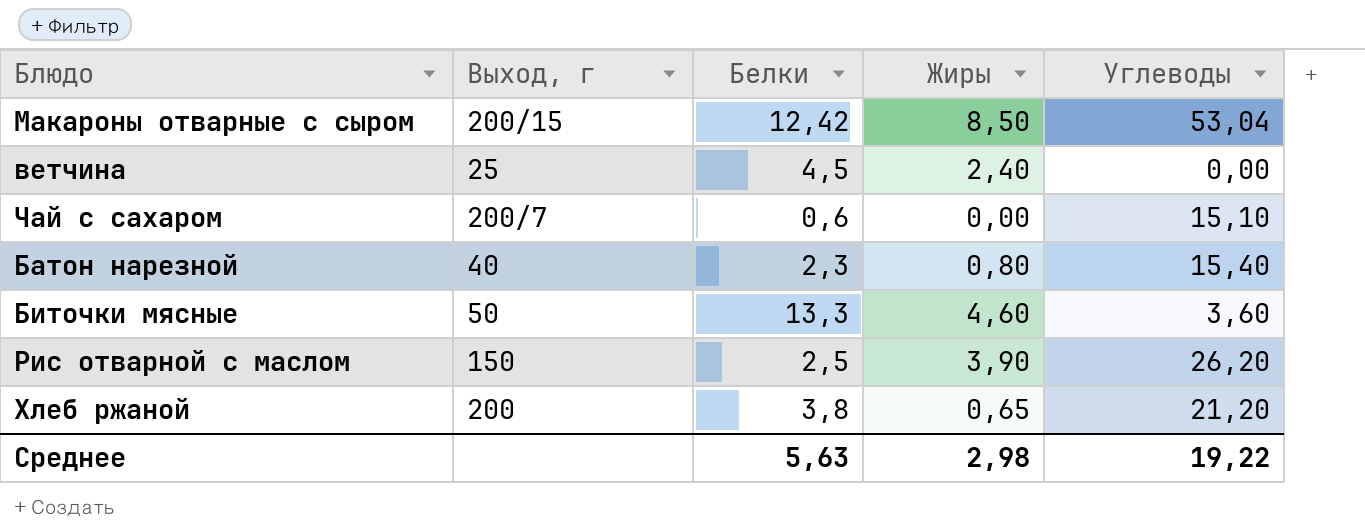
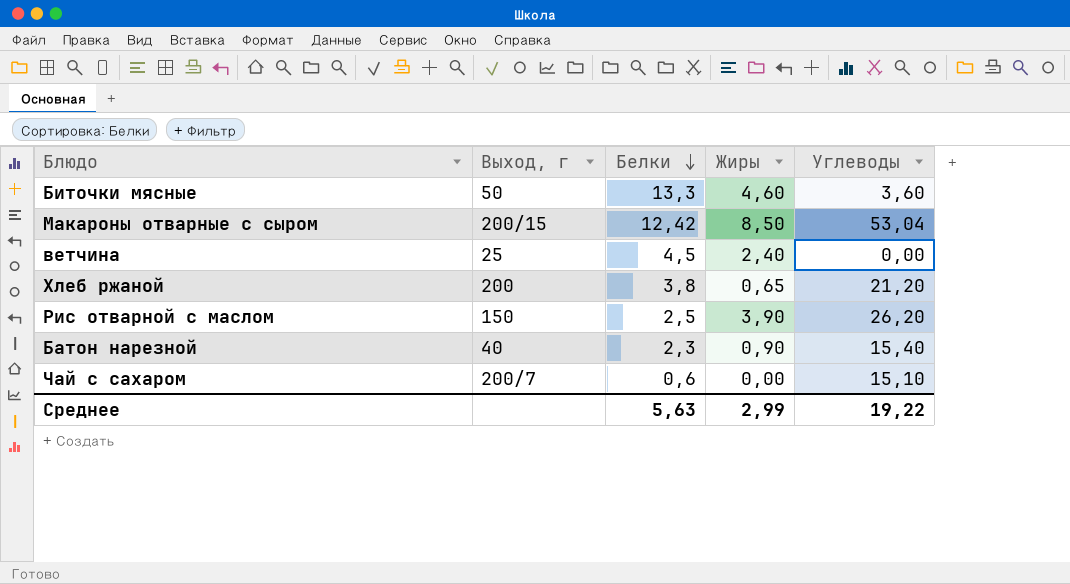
row order: none -> Белки descending
Батон нарезной | Жиры: 0,80 -> 0,90
Среднее | Жиры: 2,98 -> 2,99

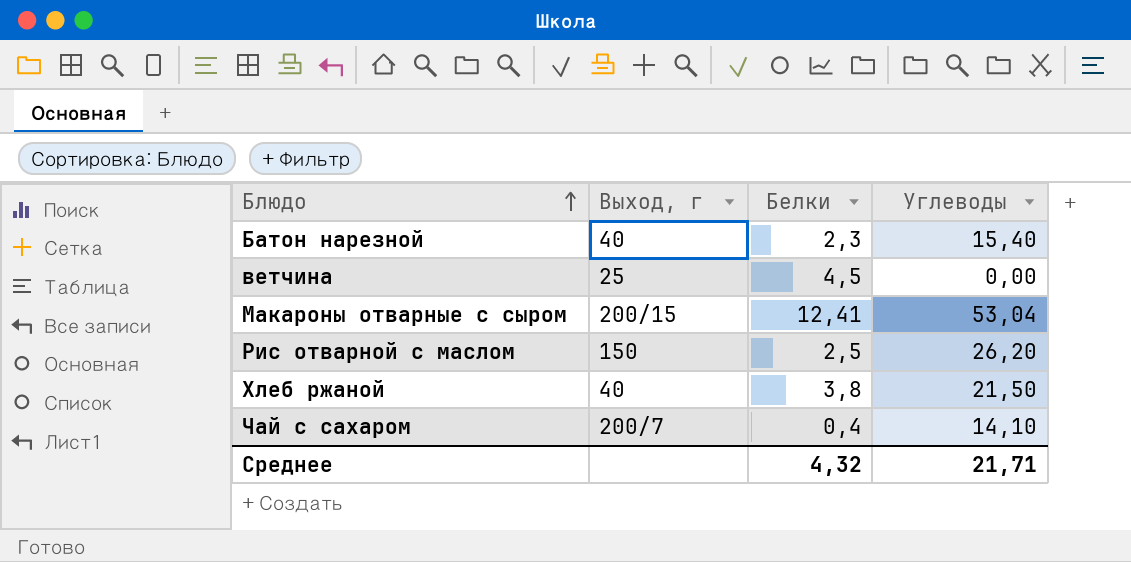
row order: Белки descending -> Блюдо ascending
column Жиры | position: 4 -> none
row Биточки мясные: 50 | 13,3 | 4,60 | 3,60 -> none
Макароны отварные с сыром | Белки: 12,42 -> 12,41
Хлеб ржаной | Выход, г: 200 -> 40
Хлеб ржаной | Углеводы: 21,20 -> 21,50
Чай с сахаром | Белки: 0,6 -> 0,4
Чай с сахаром | Углеводы: 15,10 -> 14,10
Среднее | Белки: 5,63 -> 4,32
Среднее | Углеводы: 19,22 -> 21,71

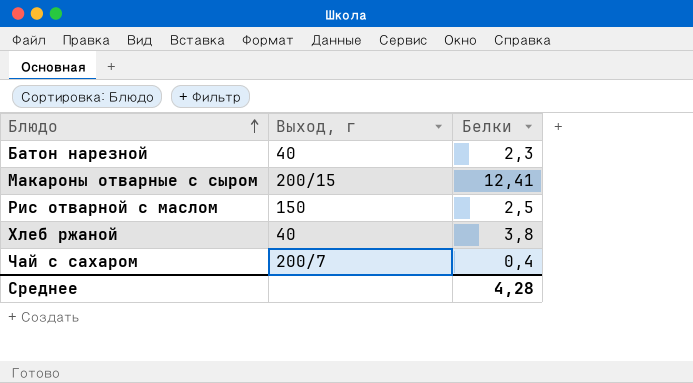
column Углеводы | position: 4 -> none
row ветчина: 25 | 4,5 | 0,00 -> none
Среднее | Белки: 4,32 -> 4,28

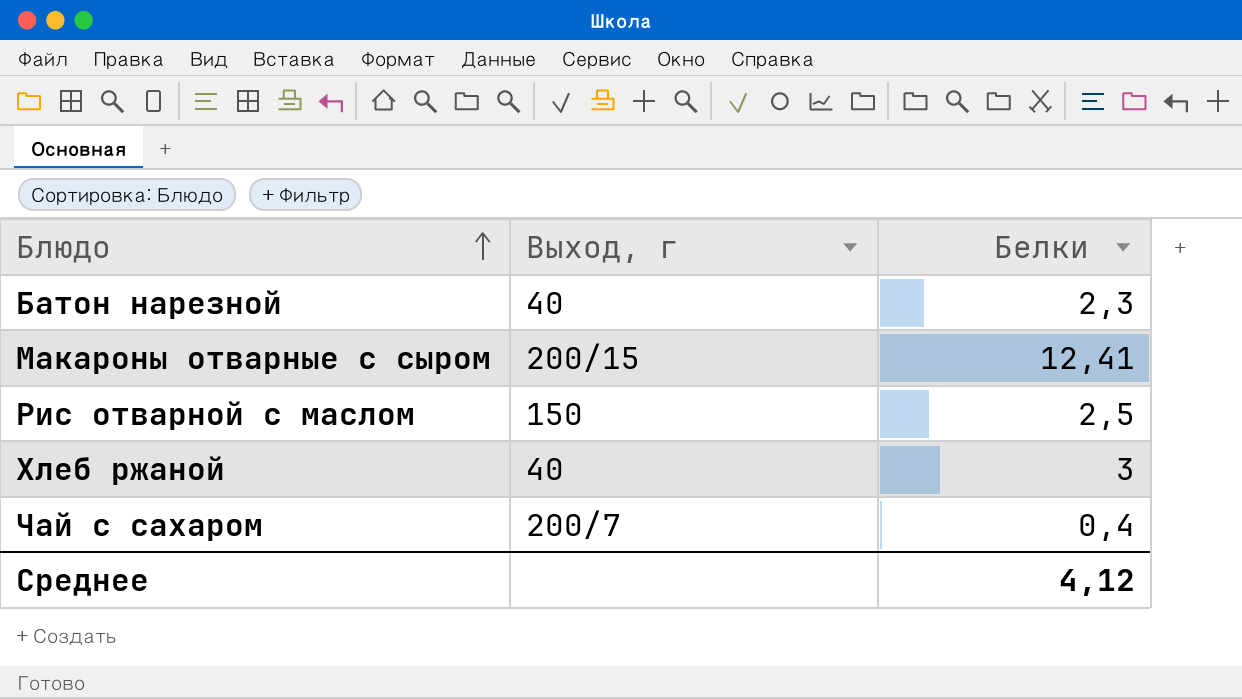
Хлеб ржаной | Белки: 3,8 -> 3
Среднее | Белки: 4,28 -> 4,12

